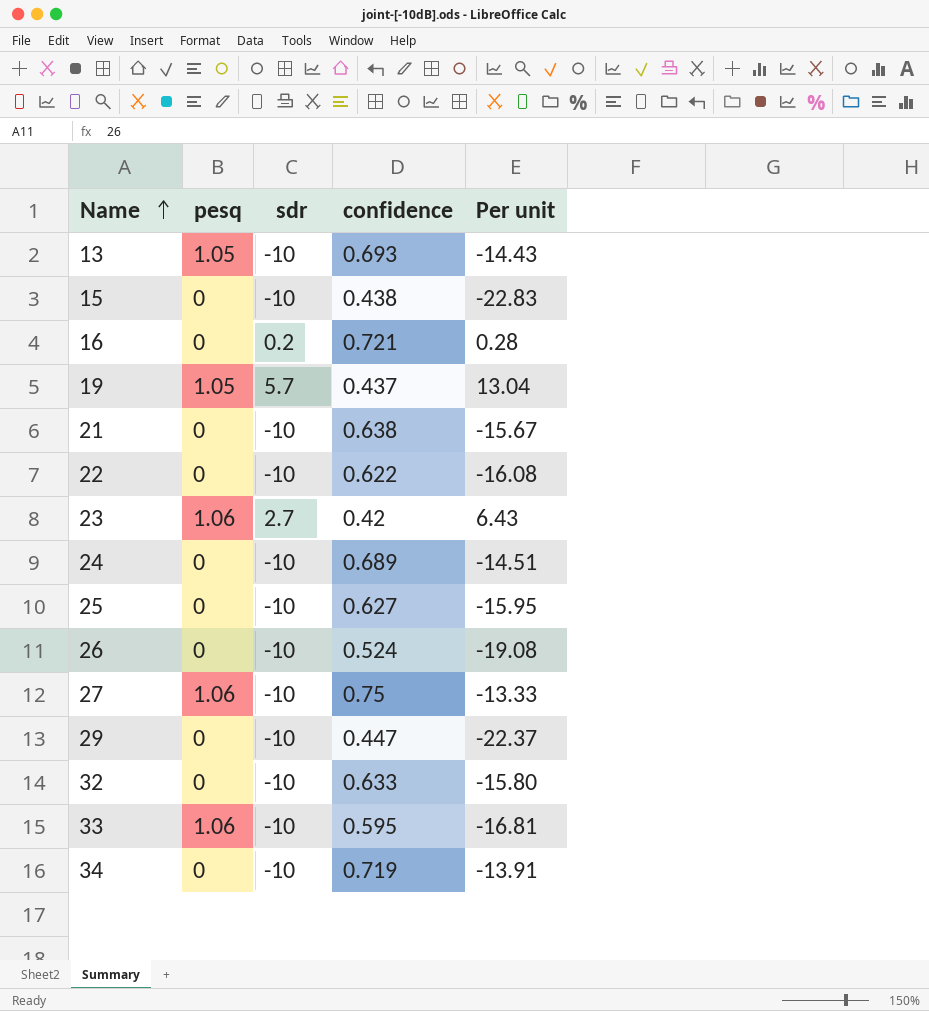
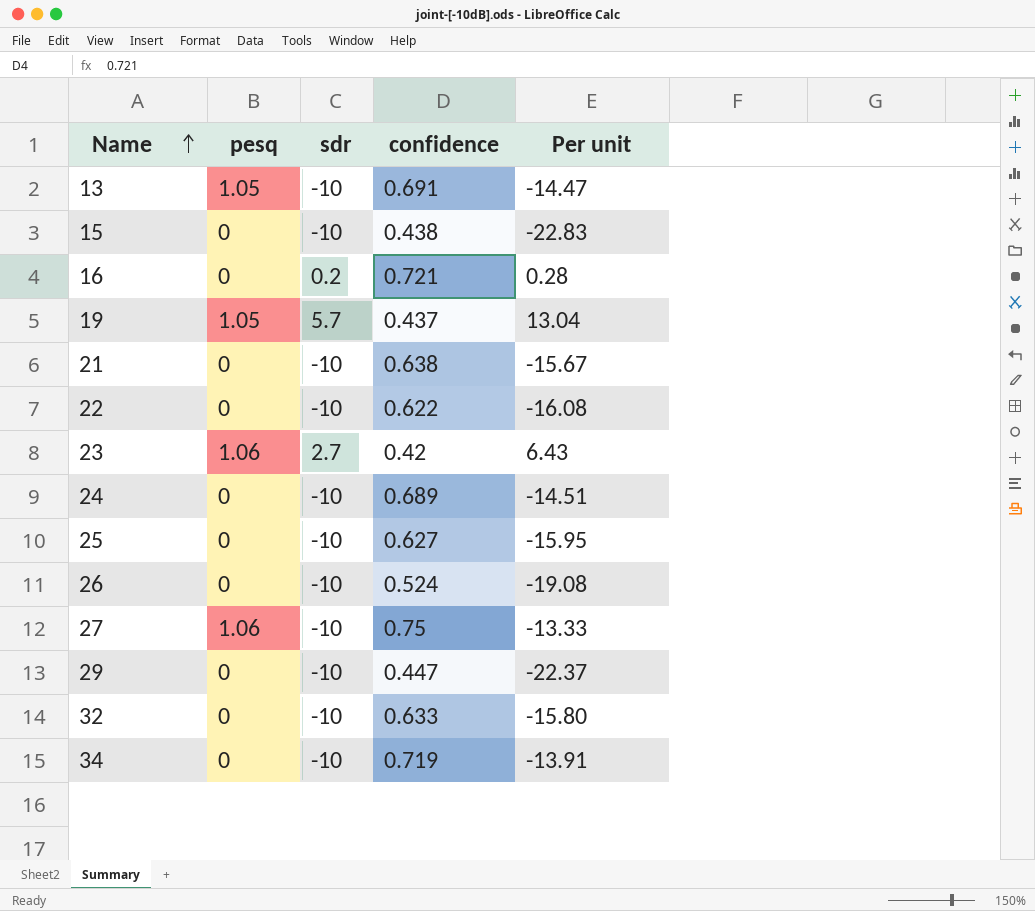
row 33: 1.06 | -10 | 0.595 | -16.81 -> none
13 | confidence: 0.693 -> 0.691
13 | Per unit: -14.43 -> -14.47

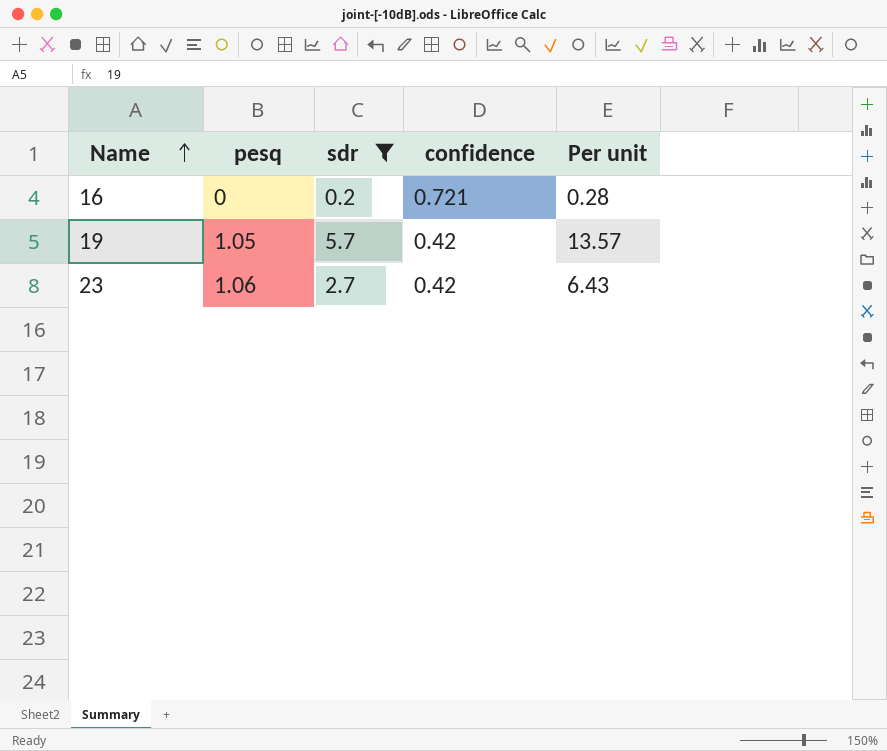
filter: none -> sdr != -10
19 | confidence: 0.437 -> 0.42
19 | Per unit: 13.04 -> 13.57

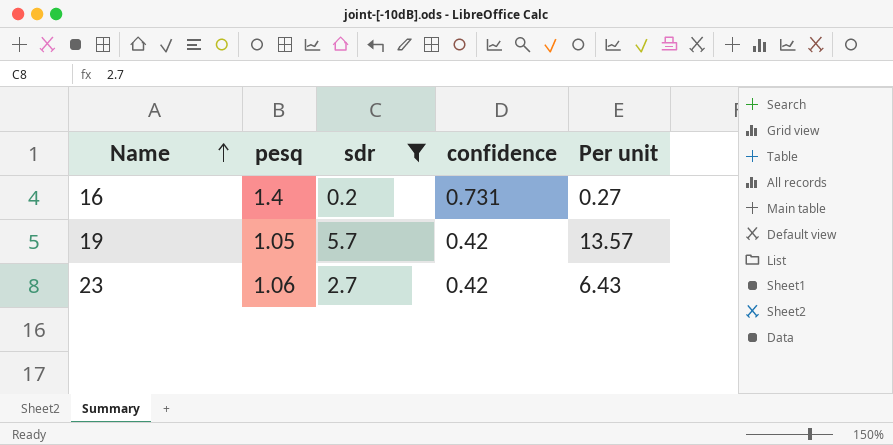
16 | pesq: 0 -> 1.4
16 | confidence: 0.721 -> 0.731
16 | Per unit: 0.28 -> 0.27

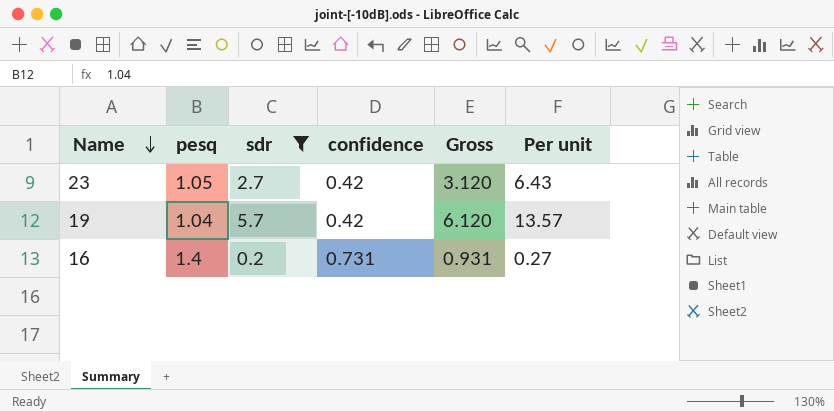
row order: Name ascending -> Name descending
column Gross | formula: none -> [sdr] + [confidence]
23 | pesq: 1.06 -> 1.05
19 | pesq: 1.05 -> 1.04

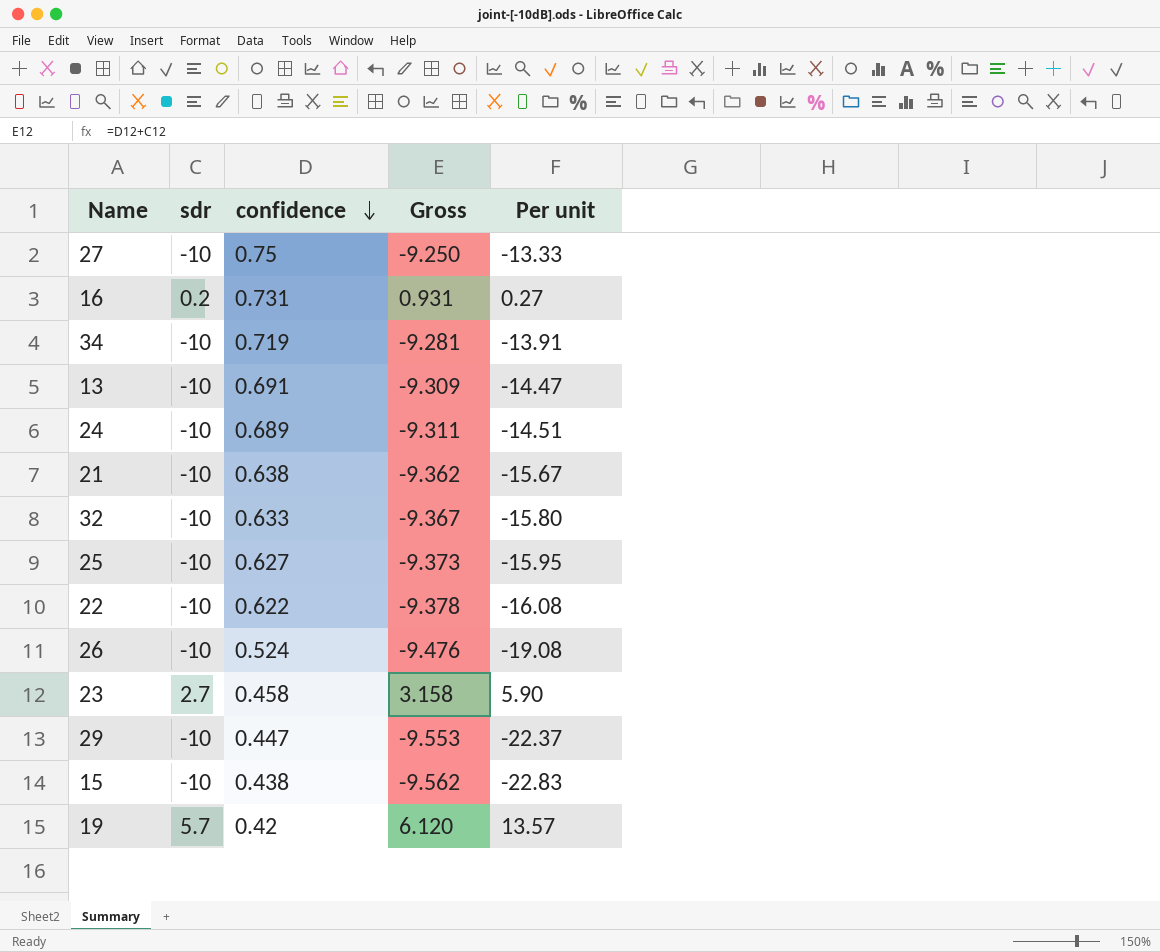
filter: sdr != -10 -> none
row order: Name descending -> confidence descending
column pesq | position: 2 -> none
23 | confidence: 0.42 -> 0.458
23 | Gross: 3.120 -> 3.158
23 | Per unit: 6.43 -> 5.90

